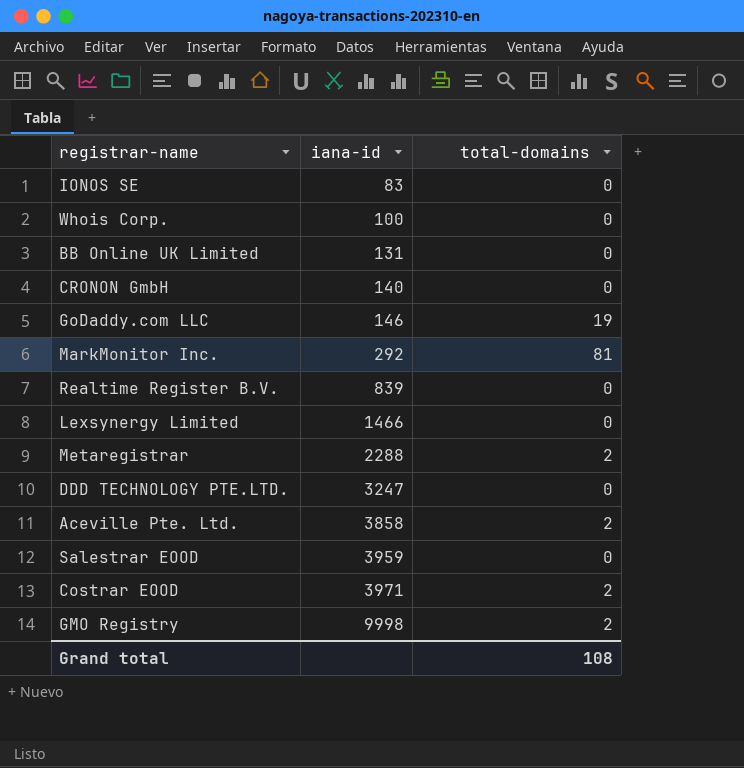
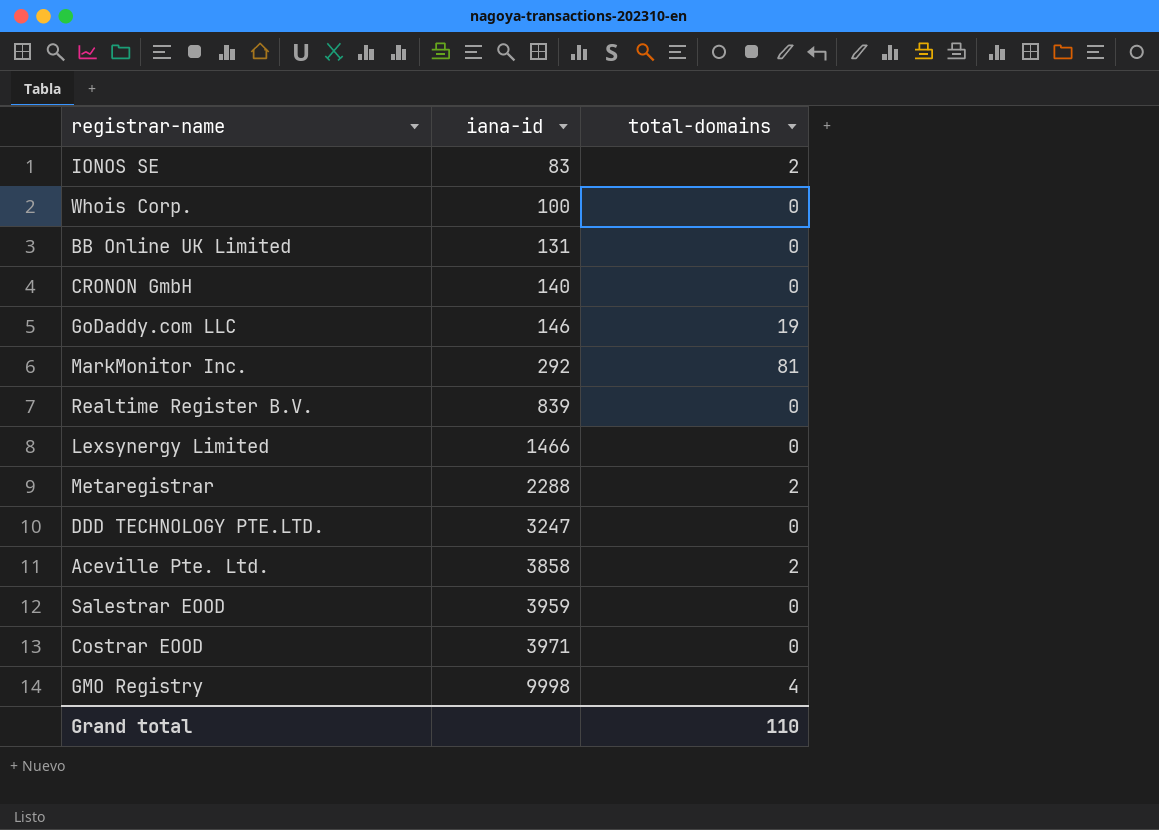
IONOS SE | total-domains: 0 -> 2
Costrar EOOD | total-domains: 2 -> 0
GMO Registry | total-domains: 2 -> 4
Grand total | total-domains: 108 -> 110

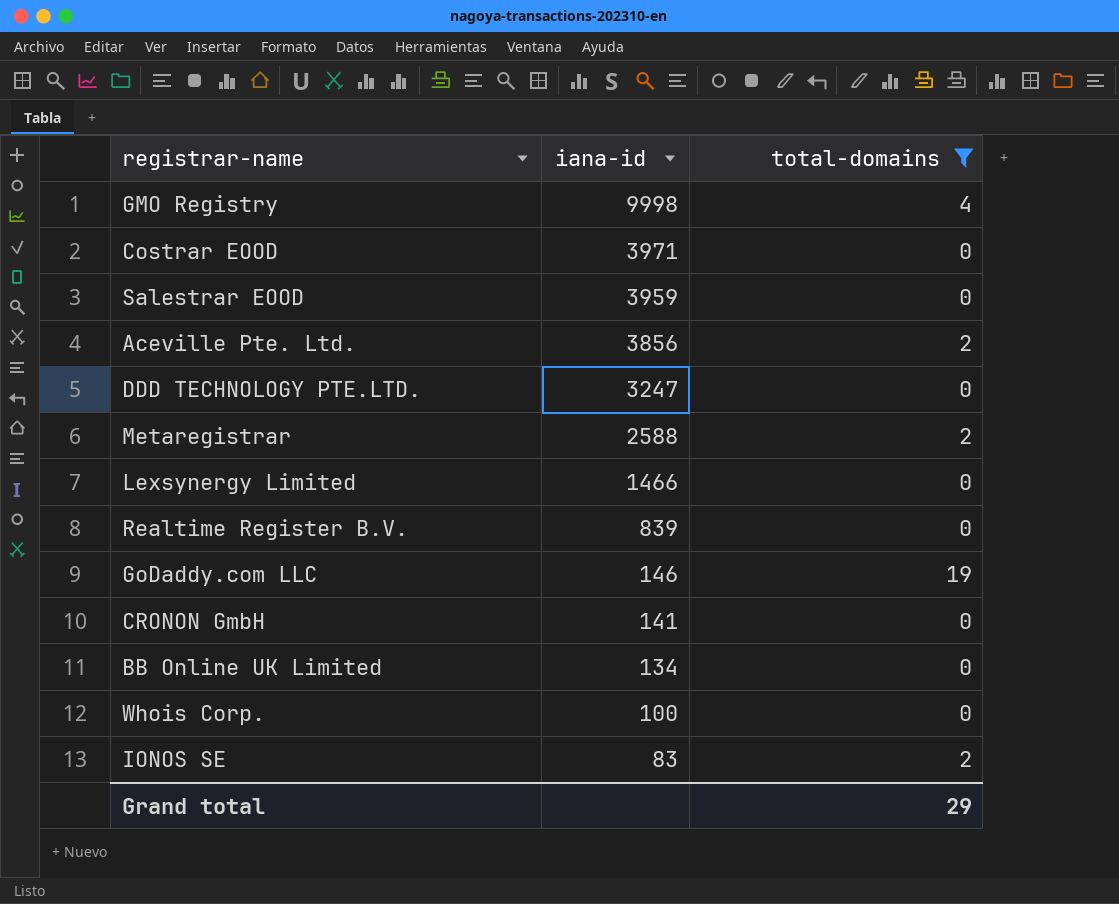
filter: none -> total-domains != 81
row order: iana-id ascending -> iana-id descending
Aceville Pte. Ltd. | iana-id: 3858 -> 3856
Metaregistrar | iana-id: 2288 -> 2588
CRONON GmbH | iana-id: 140 -> 141
BB Online UK Limited | iana-id: 131 -> 134
Grand total | total-domains: 110 -> 29

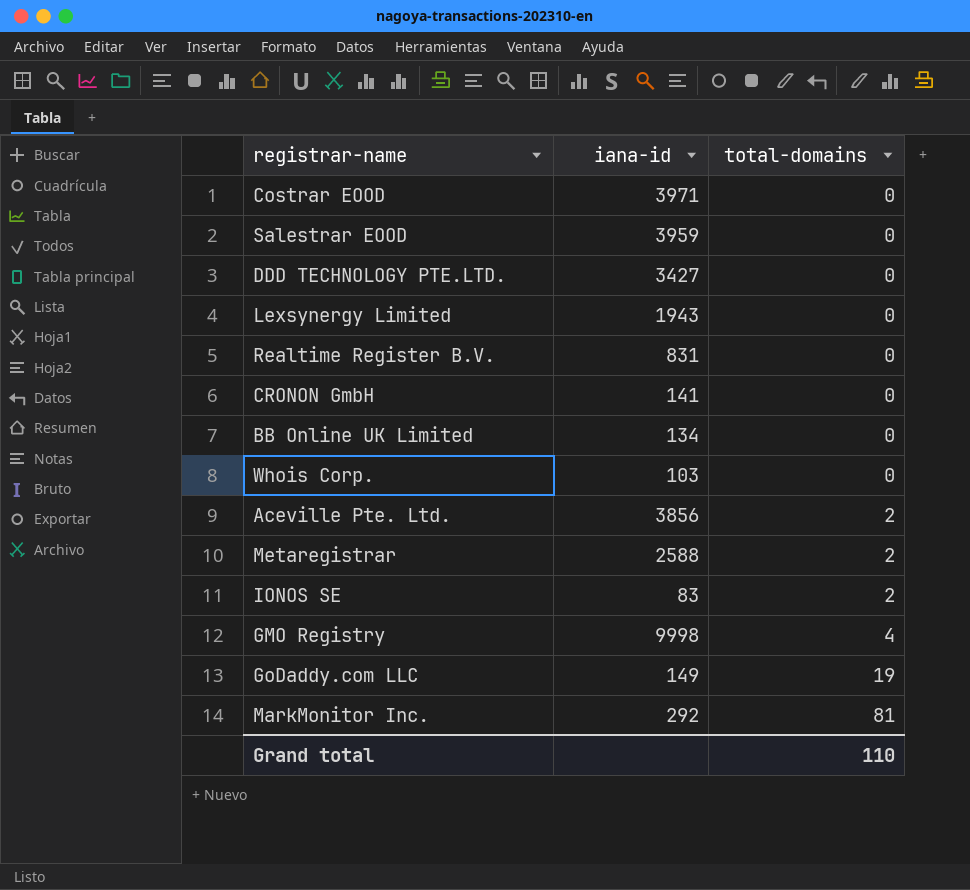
filter: total-domains != 81 -> none
row order: iana-id descending -> total-domains ascending
DDD TECHNOLOGY PTE.LTD. | iana-id: 3247 -> 3427
Lexsynergy Limited | iana-id: 1466 -> 1943
Realtime Register B.V. | iana-id: 839 -> 831
Whois Corp. | iana-id: 100 -> 103
GoDaddy.com LLC | iana-id: 146 -> 149
Grand total | total-domains: 29 -> 110

